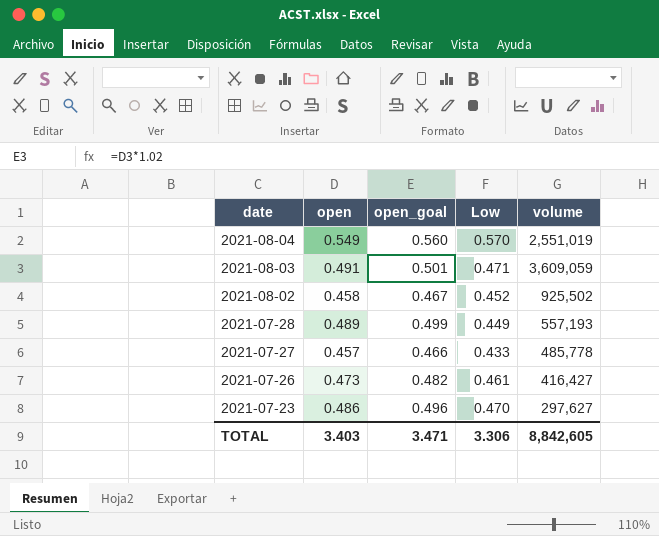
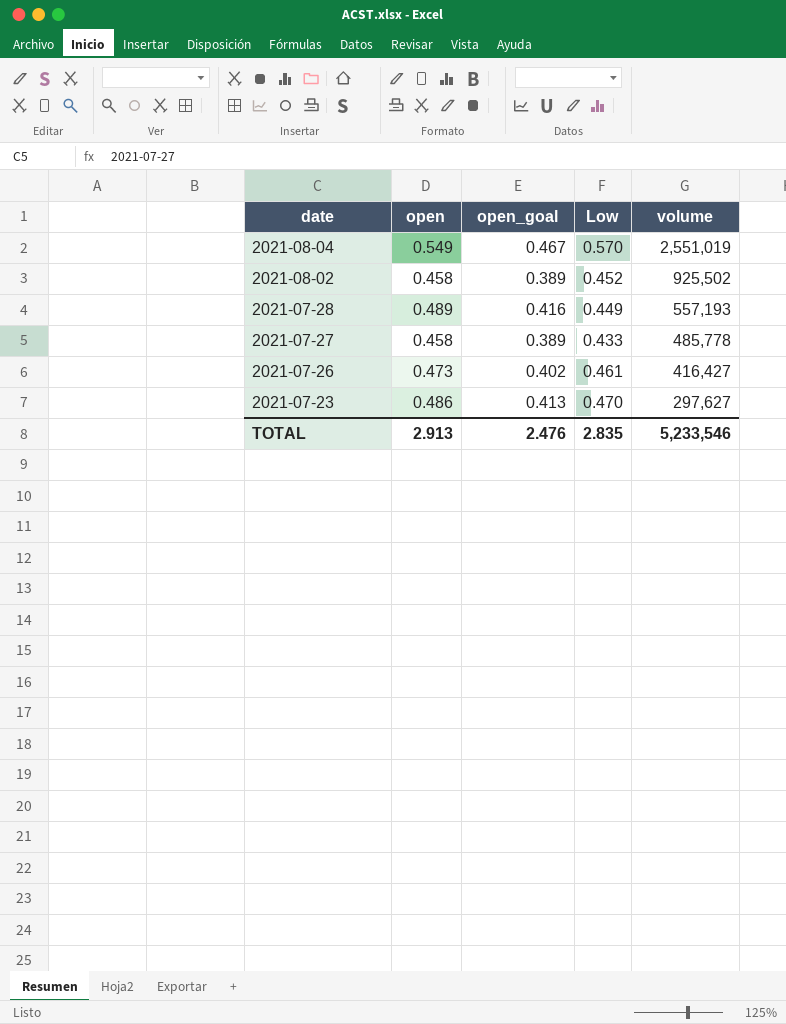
column open_goal | formula: [open] * 1.02 -> [open] * 0.85
row 2021-08-03: 0.491 | 0.501 | 0.471 | 3,609,059 -> none
2021-07-27 | open: 0.457 -> 0.458
TOTAL | open: 3.403 -> 2.913
TOTAL | open_goal: 3.471 -> 2.476
TOTAL | Low: 3.306 -> 2.835
TOTAL | volume: 8,842,605 -> 5,233,546

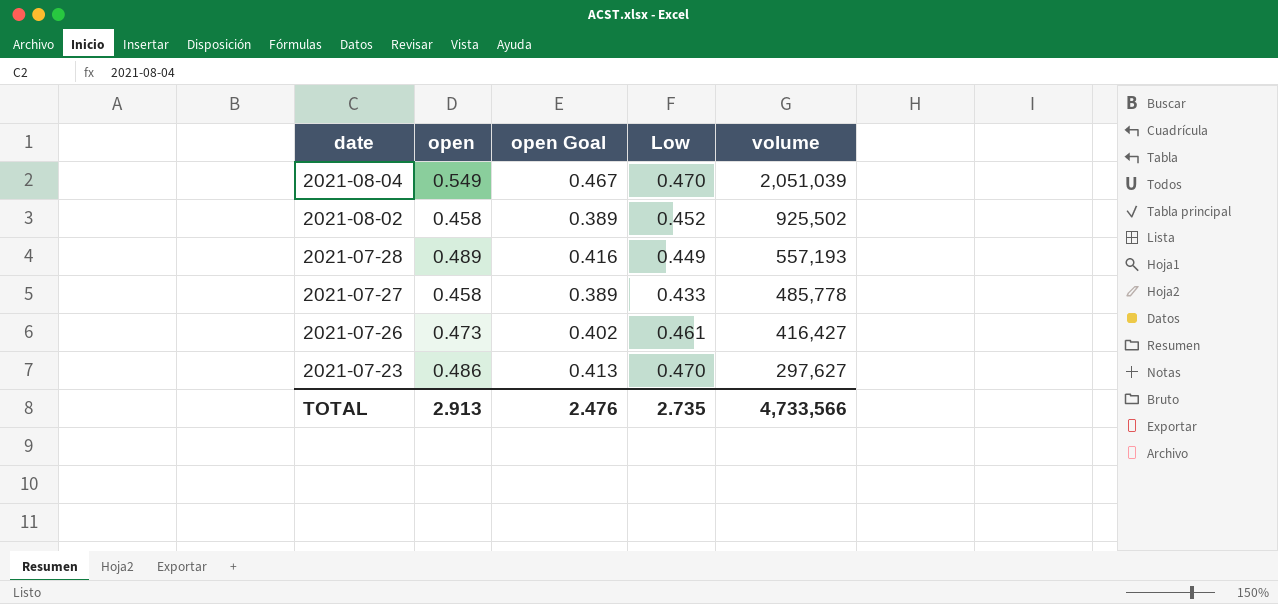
column name: open_goal -> open Goal
2021-08-04 | Low: 0.570 -> 0.470
2021-08-04 | volume: 2,551,019 -> 2,051,039
TOTAL | Low: 2.835 -> 2.735
TOTAL | volume: 5,233,546 -> 4,733,566

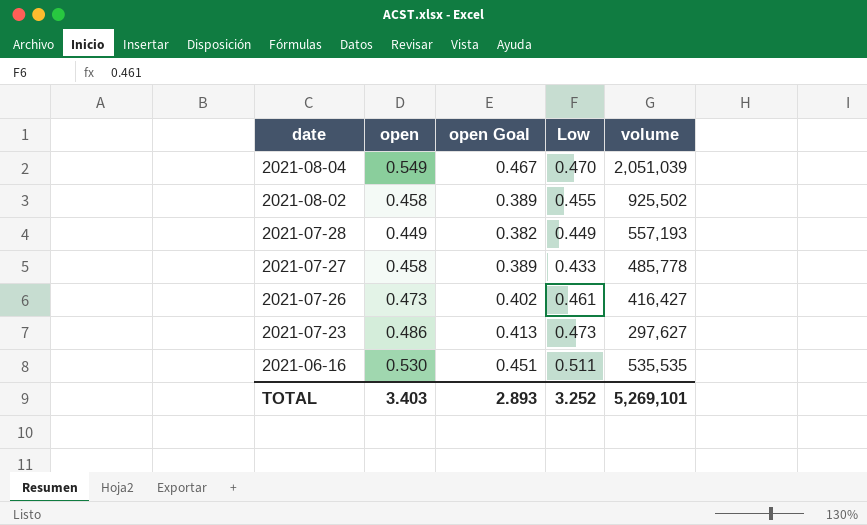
2021-08-02 | Low: 0.452 -> 0.455
2021-07-28 | open: 0.489 -> 0.449
2021-07-28 | open Goal: 0.416 -> 0.382
2021-07-23 | Low: 0.470 -> 0.473
row 2021-06-16: none -> 0.530 | 0.451 | 0.511 | 535,535
TOTAL | open: 2.913 -> 3.403
TOTAL | open Goal: 2.476 -> 2.893
TOTAL | Low: 2.735 -> 3.252
TOTAL | volume: 4,733,566 -> 5,269,101

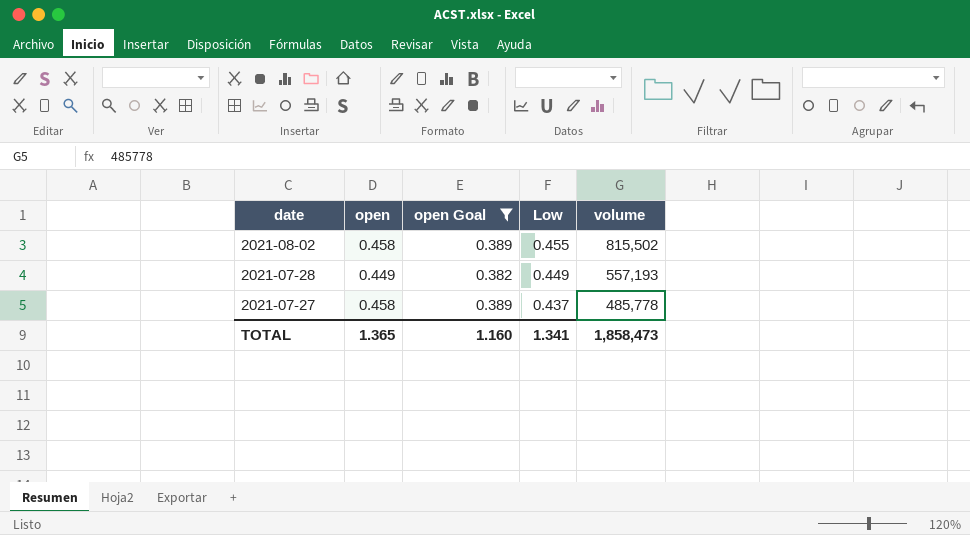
filter: none -> open Goal <= 0.389
2021-08-02 | volume: 925,502 -> 815,502
2021-07-27 | Low: 0.433 -> 0.437
TOTAL | open: 3.403 -> 1.365
TOTAL | open Goal: 2.893 -> 1.160
TOTAL | Low: 3.252 -> 1.341
TOTAL | volume: 5,269,101 -> 1,858,473

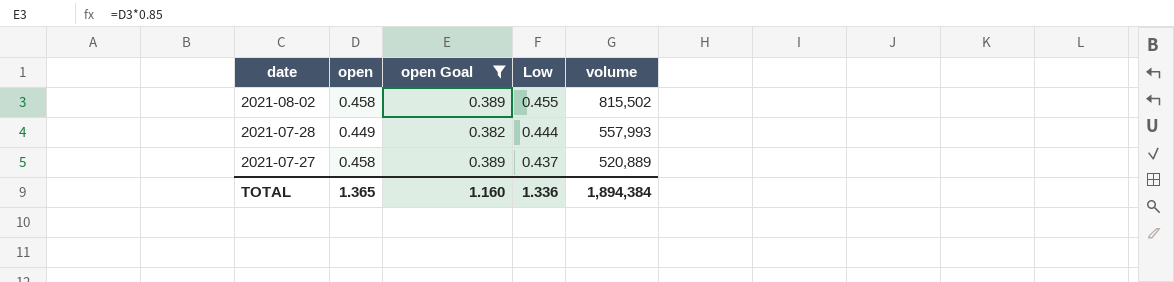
2021-07-28 | Low: 0.449 -> 0.444
2021-07-28 | volume: 557,193 -> 557,993
2021-07-27 | volume: 485,778 -> 520,889
TOTAL | Low: 1.341 -> 1.336
TOTAL | volume: 1,858,473 -> 1,894,384

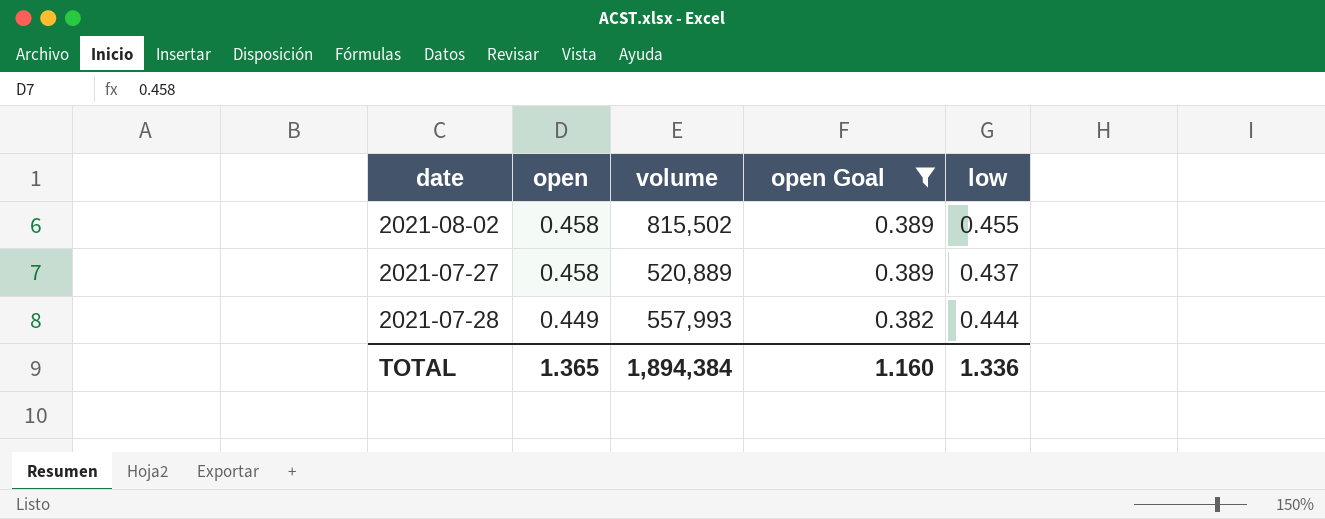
row order: date descending -> open descending
column volume | position: 5 -> 3
column name: Low -> low

